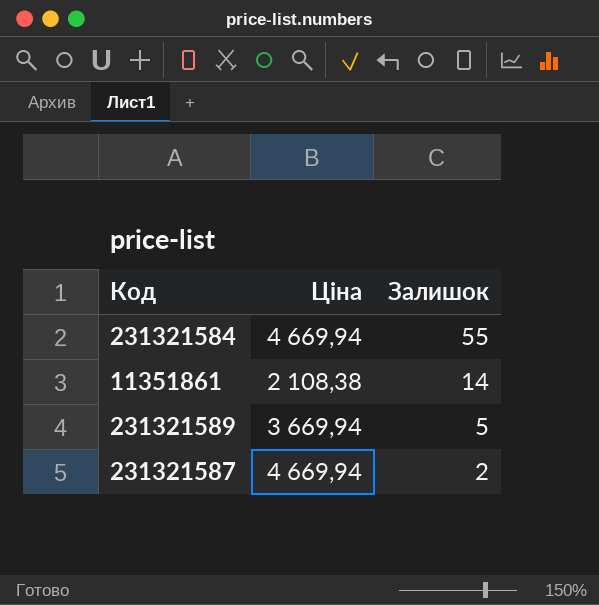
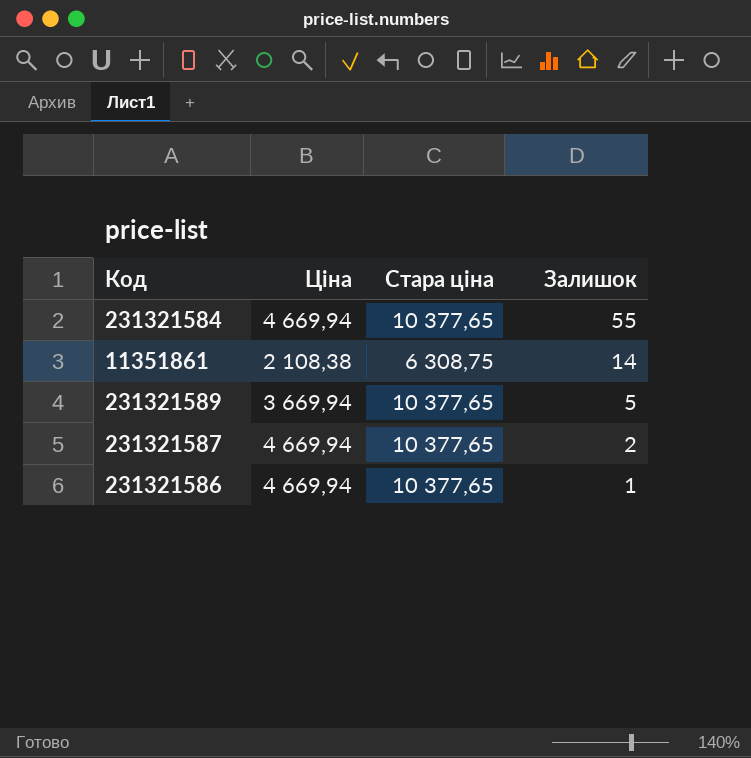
column Стара ціна | position: none -> 3
row 231321586: none -> 4 669,94 | 10 377,65 | 1

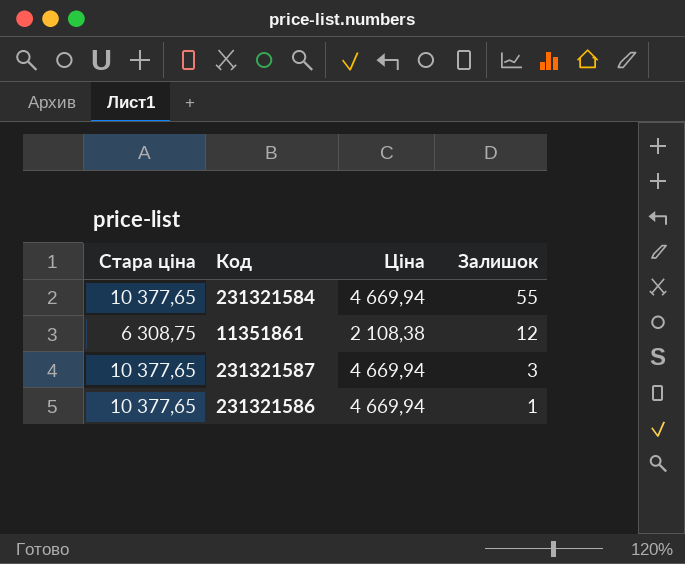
column Стара ціна | position: 3 -> 1
row 231321589: 3 669,94 | 10 377,65 | 5 -> none
11351861 | Залишок: 14 -> 12
231321587 | Залишок: 2 -> 3

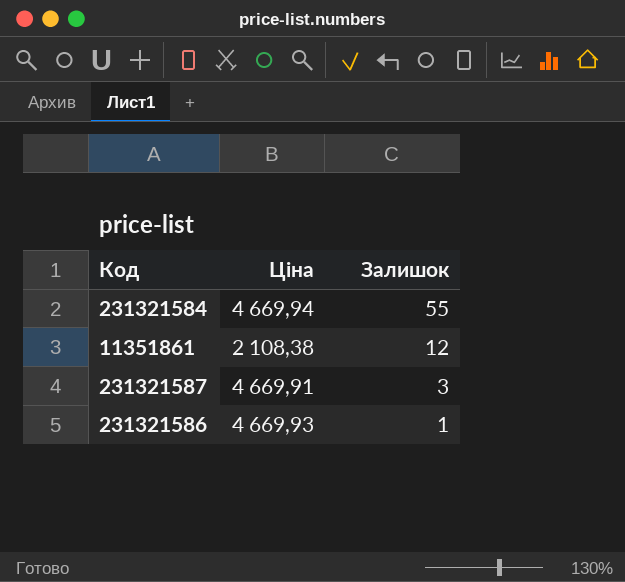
column Стара ціна | position: 1 -> none
231321587 | Ціна: 4 669,94 -> 4 669,91
231321586 | Ціна: 4 669,94 -> 4 669,93

